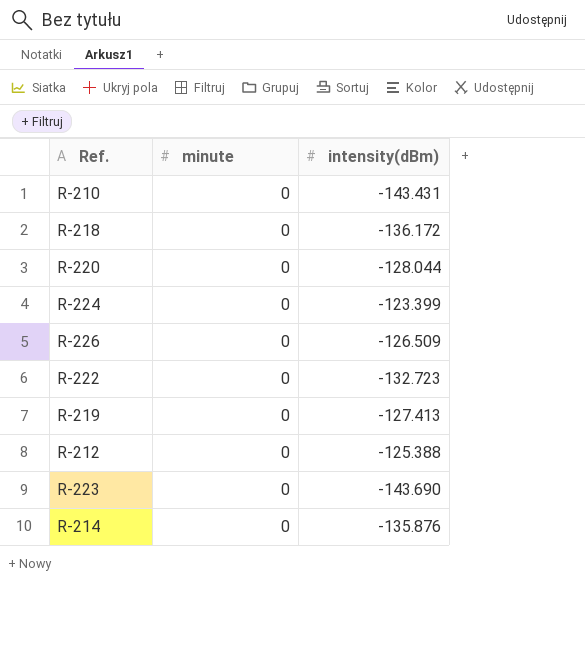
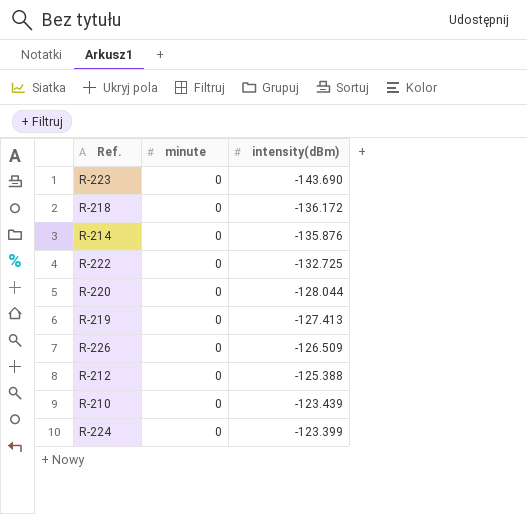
row order: none -> intensity(dBm) ascending
R-222 | intensity(dBm): -132.723 -> -132.725
R-210 | intensity(dBm): -143.431 -> -123.439

